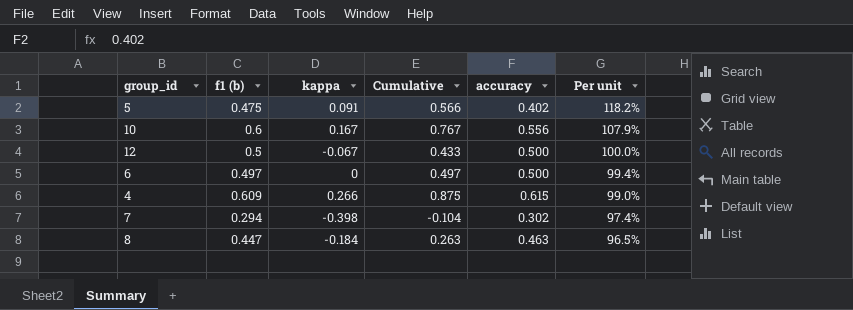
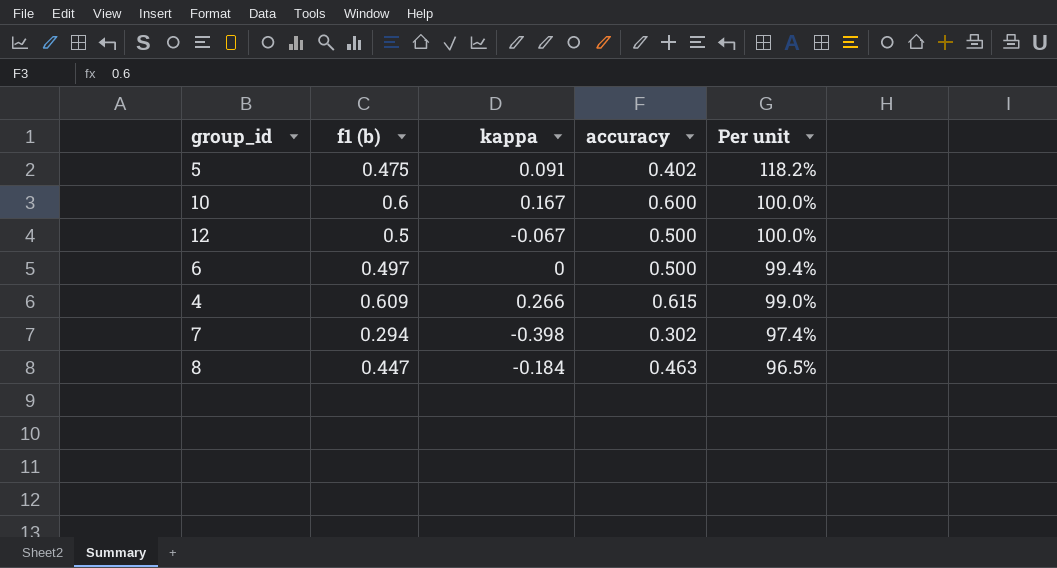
column Cumulative | formula: [f1 (b)] + [kappa] -> none
10 | accuracy: 0.556 -> 0.600
10 | Per unit: 107.9% -> 100.0%

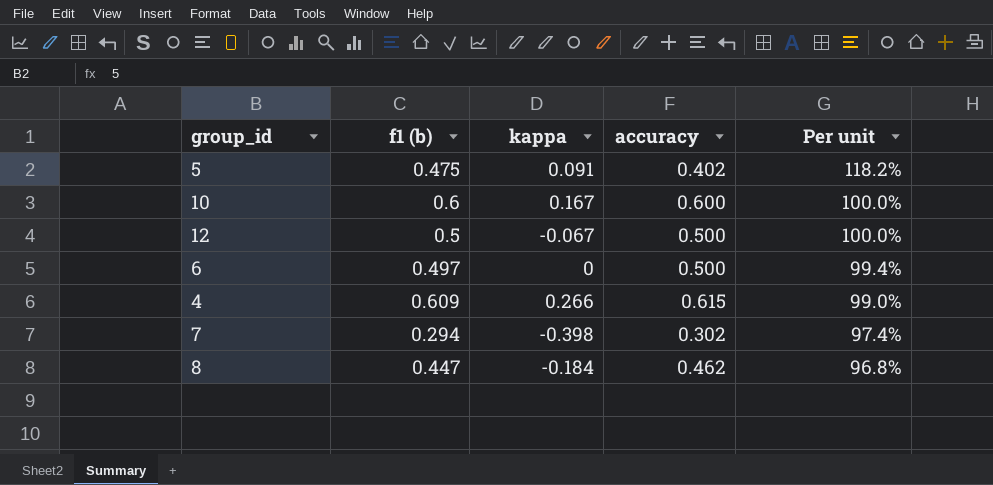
8 | accuracy: 0.463 -> 0.462
8 | Per unit: 96.5% -> 96.8%

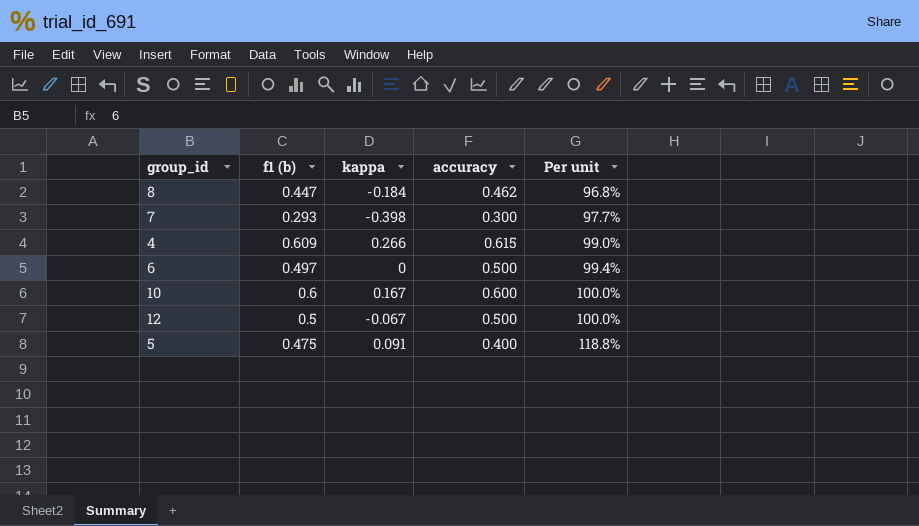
row order: Per unit descending -> Per unit ascending
7 | f1 (b): 0.294 -> 0.293
7 | accuracy: 0.302 -> 0.300
7 | Per unit: 97.4% -> 97.7%
5 | accuracy: 0.402 -> 0.400
5 | Per unit: 118.2% -> 118.8%

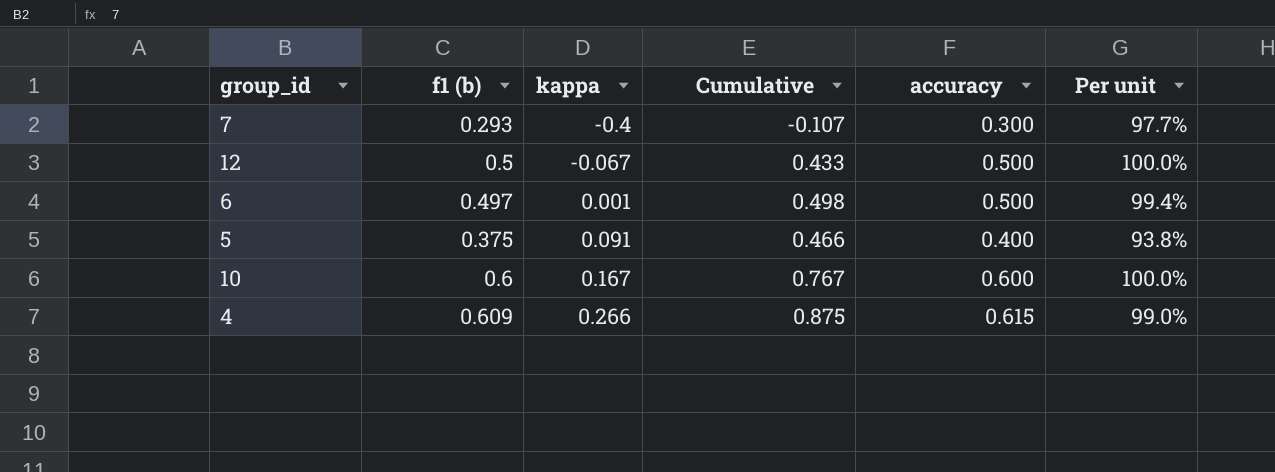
row order: Per unit ascending -> kappa ascending
column Cumulative | formula: none -> [f1 (b)] + [kappa]
row 8: 0.447 | -0.184 | 0.462 | 96.8% -> none
7 | kappa: -0.398 -> -0.4
6 | kappa: 0 -> 0.001
5 | f1 (b): 0.475 -> 0.375
5 | Per unit: 118.8% -> 93.8%

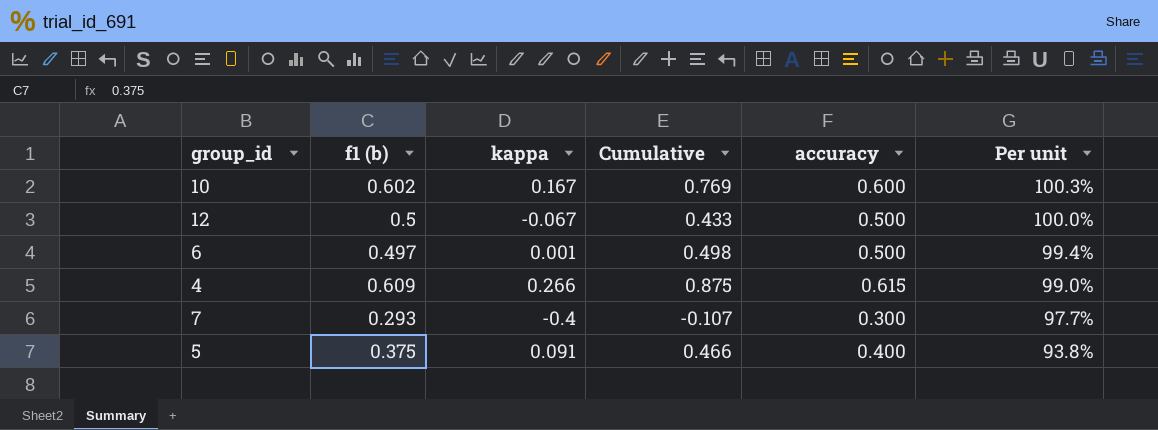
row order: kappa ascending -> Per unit descending
10 | f1 (b): 0.6 -> 0.602
10 | Cumulative: 0.767 -> 0.769
10 | Per unit: 100.0% -> 100.3%

